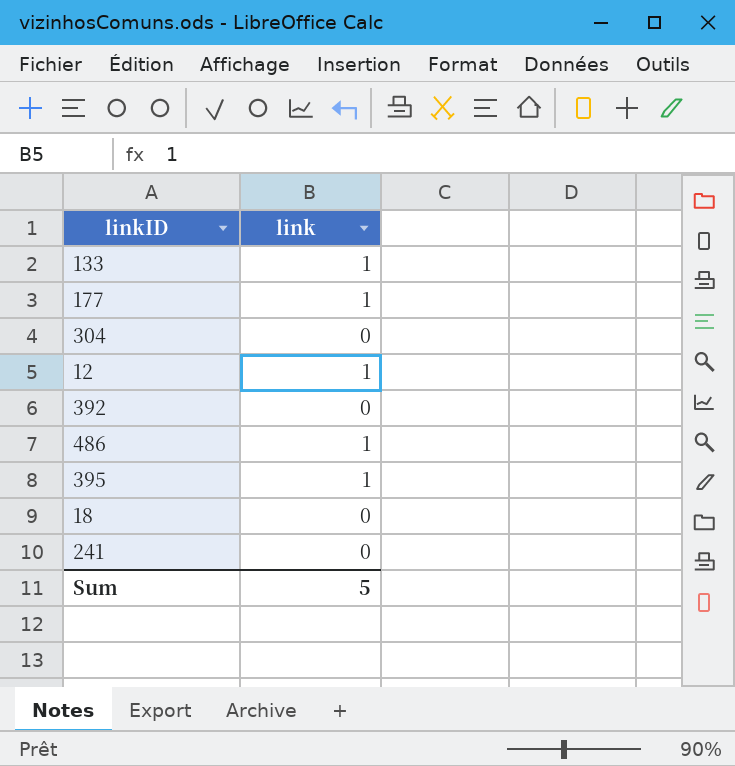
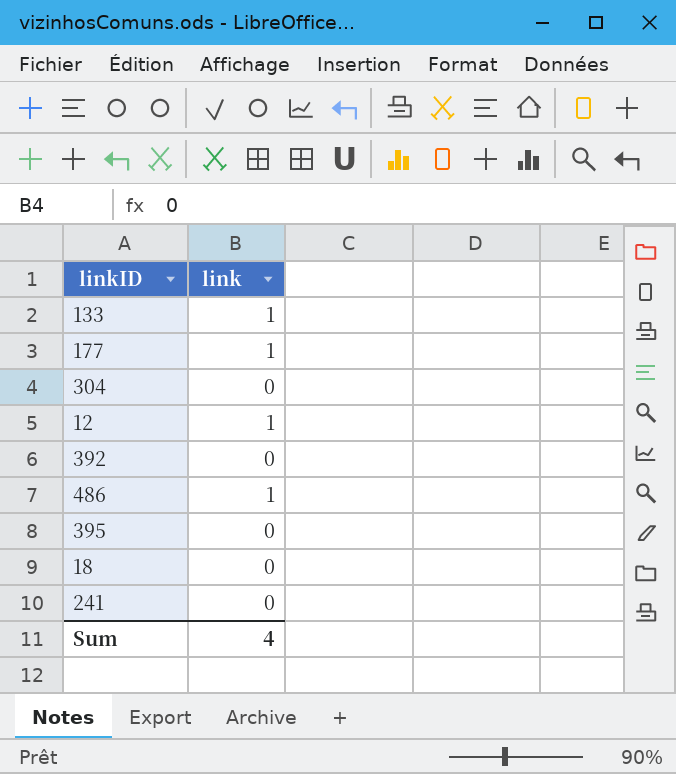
395 | link: 1 -> 0
Sum | link: 5 -> 4

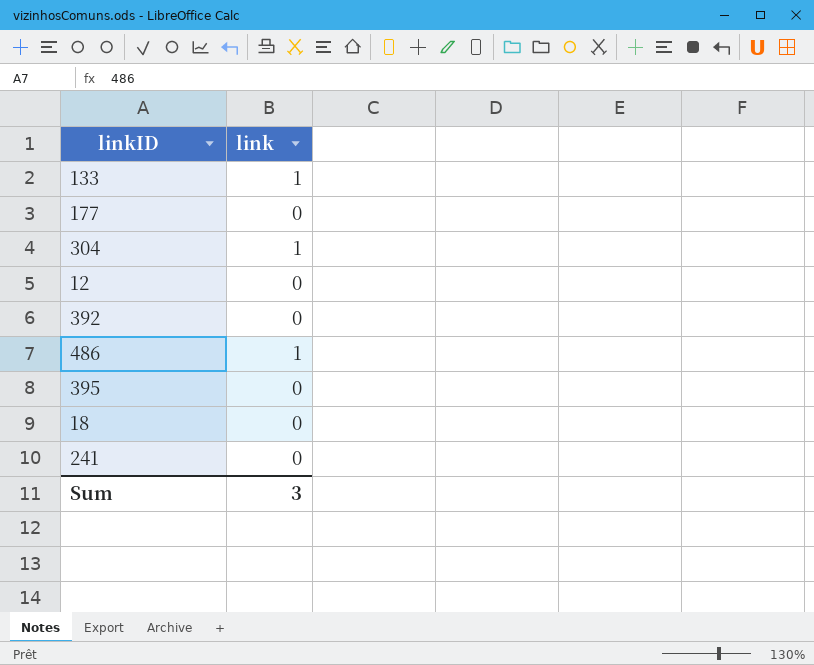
177 | link: 1 -> 0
304 | link: 0 -> 1
12 | link: 1 -> 0
Sum | link: 4 -> 3

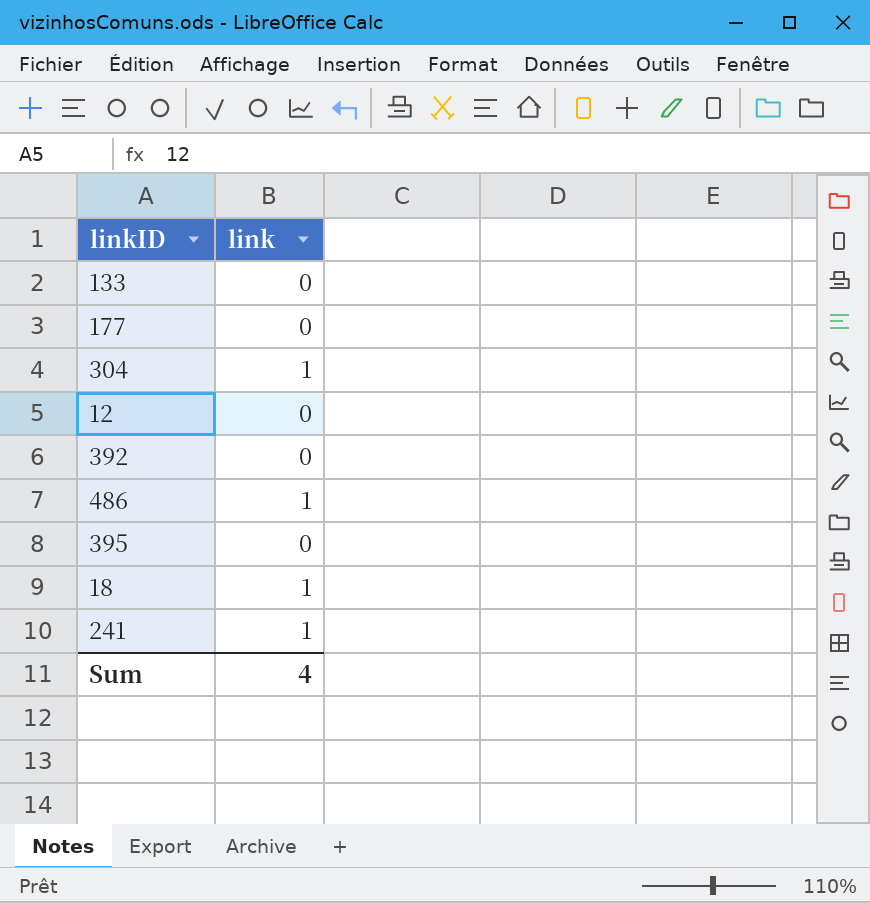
133 | link: 1 -> 0
18 | link: 0 -> 1
241 | link: 0 -> 1
Sum | link: 3 -> 4

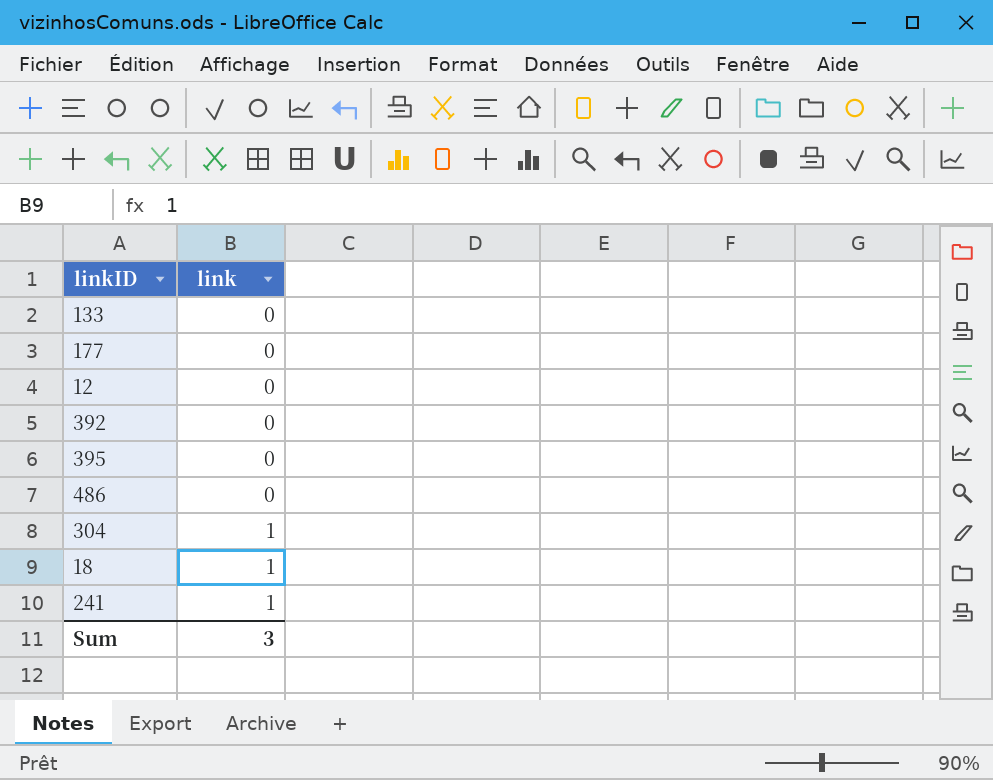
row order: none -> link ascending
486 | link: 1 -> 0
Sum | link: 4 -> 3

